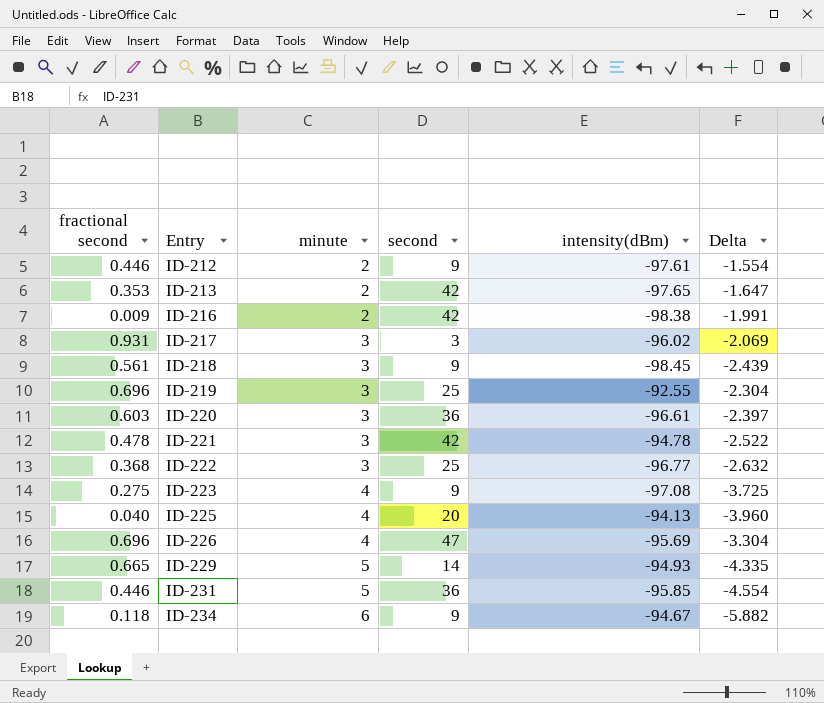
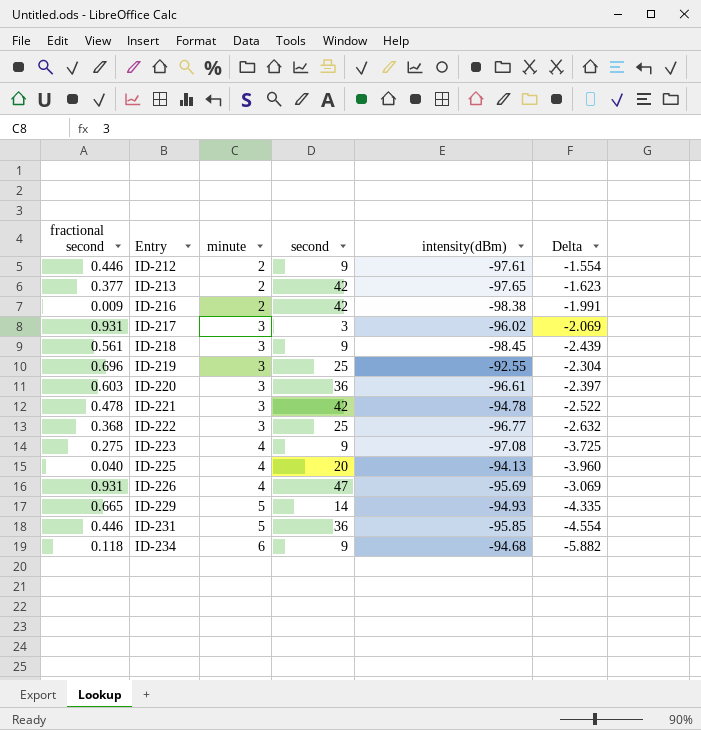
ID-213 | fractional second: 0.353 -> 0.377
ID-213 | Delta: -1.647 -> -1.623
ID-226 | fractional second: 0.696 -> 0.931
ID-226 | Delta: -3.304 -> -3.069
ID-234 | intensity(dBm): -94.67 -> -94.68

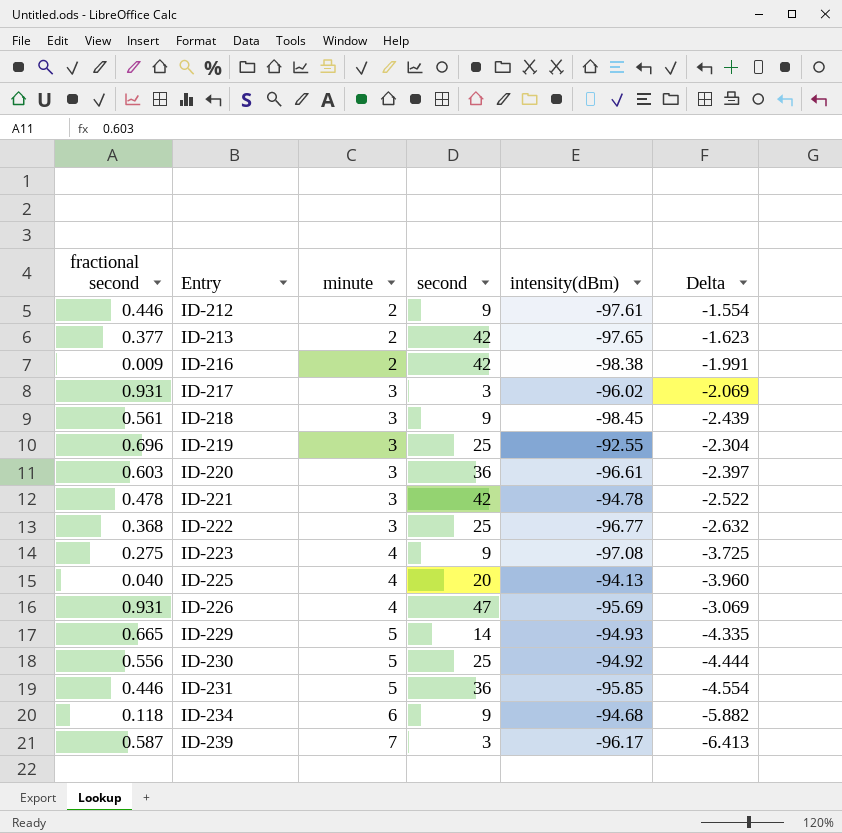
row ID-230: none -> 0.556 | 5 | 25 | -94.92 | -4.444
row ID-239: none -> 0.587 | 7 | 3 | -96.17 | -6.413

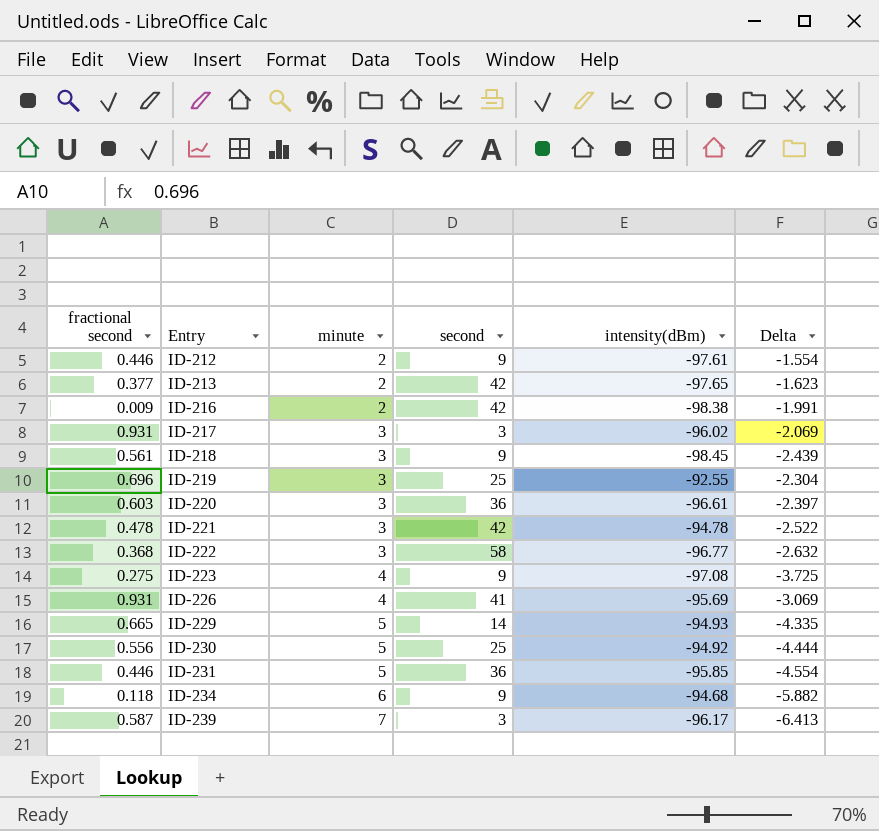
row ID-225: 0.040 | 4 | 20 | -94.13 | -3.960 -> none
ID-222 | second: 25 -> 58
ID-226 | second: 47 -> 41

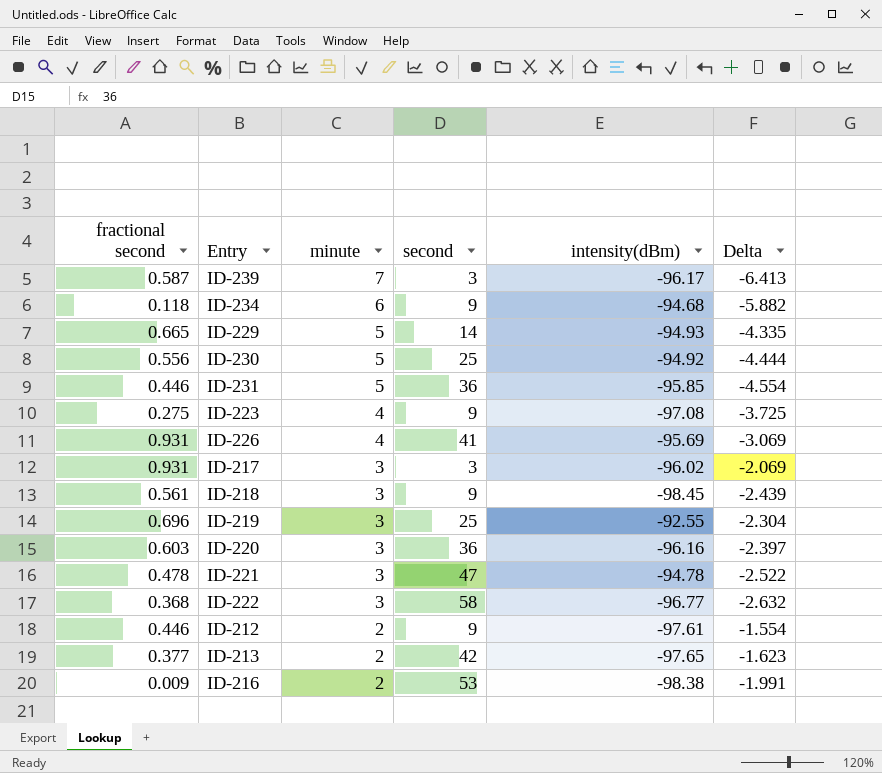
row order: Entry ascending -> minute descending
ID-220 | intensity(dBm): -96.61 -> -96.16
ID-221 | second: 42 -> 47
ID-216 | second: 42 -> 53

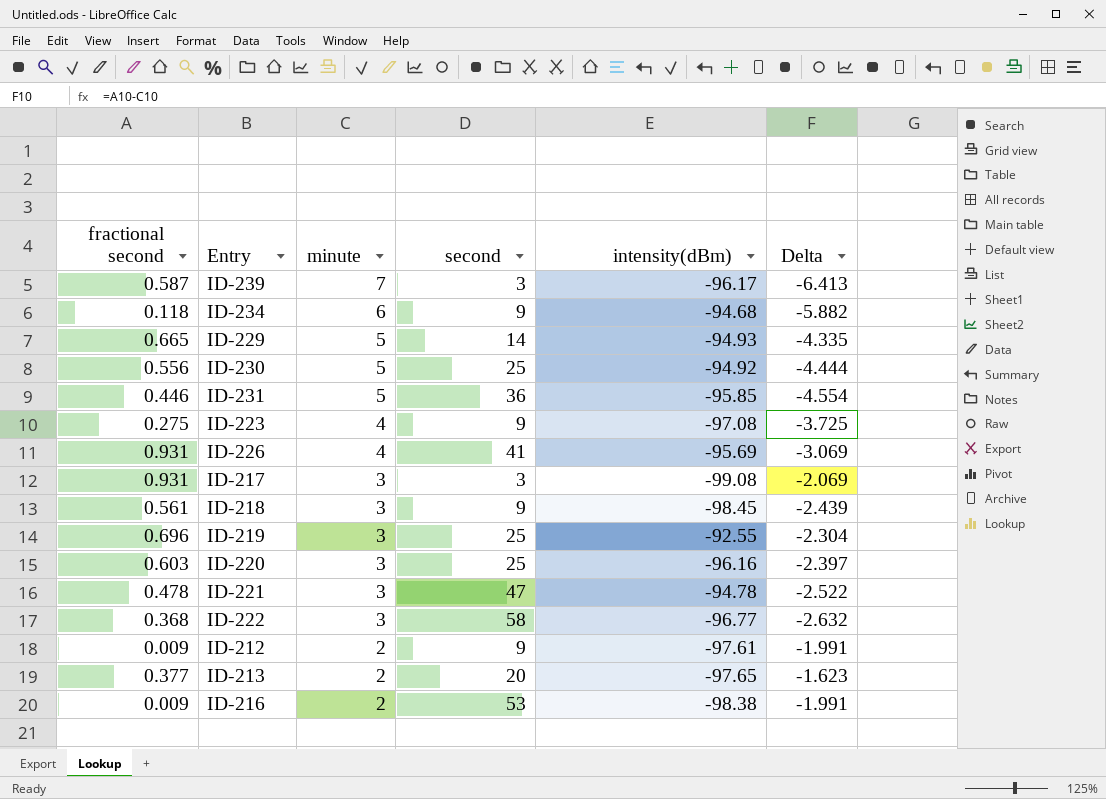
ID-217 | intensity(dBm): -96.02 -> -99.08
ID-220 | second: 36 -> 25
ID-212 | fractional second: 0.446 -> 0.009
ID-212 | Delta: -1.554 -> -1.991
ID-213 | second: 42 -> 20

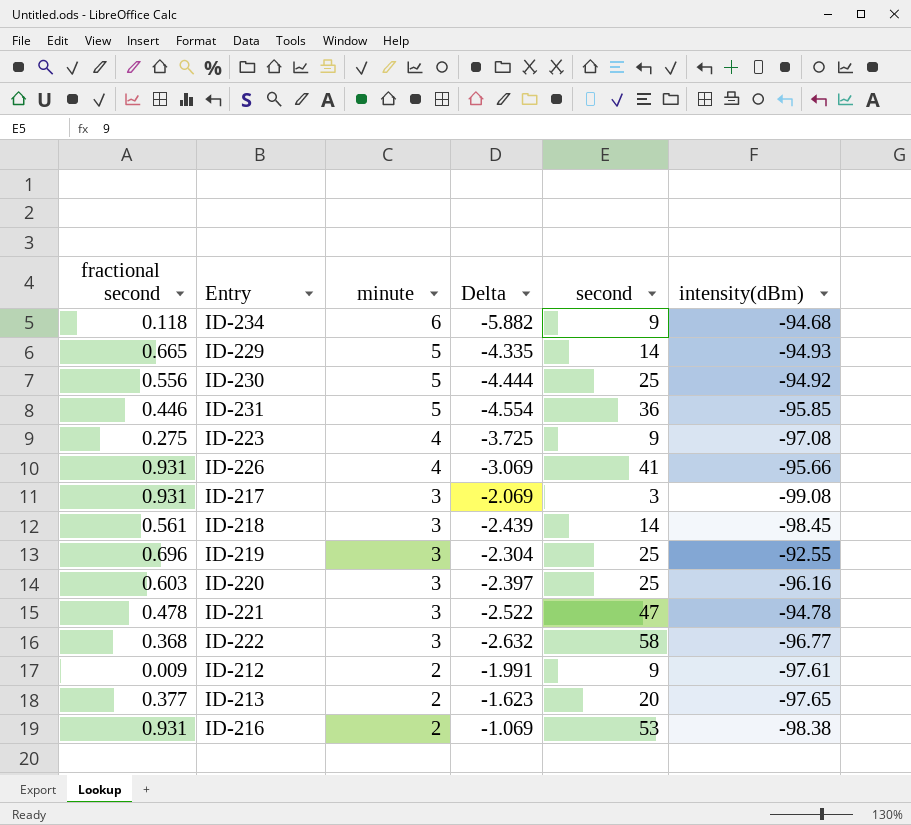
column Delta | position: 6 -> 4
row ID-239: 0.587 | 7 | 3 | -96.17 | -6.413 -> none
ID-226 | intensity(dBm): -95.69 -> -95.66
ID-218 | second: 9 -> 14
ID-216 | fractional second: 0.009 -> 0.931
ID-216 | Delta: -1.991 -> -1.069

